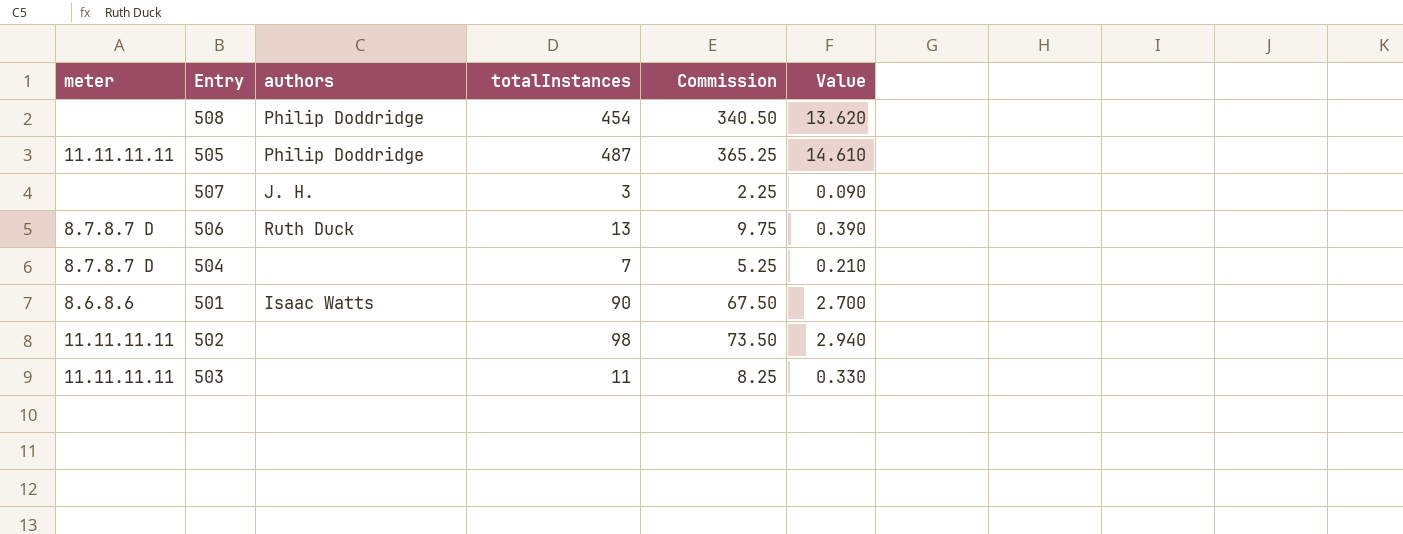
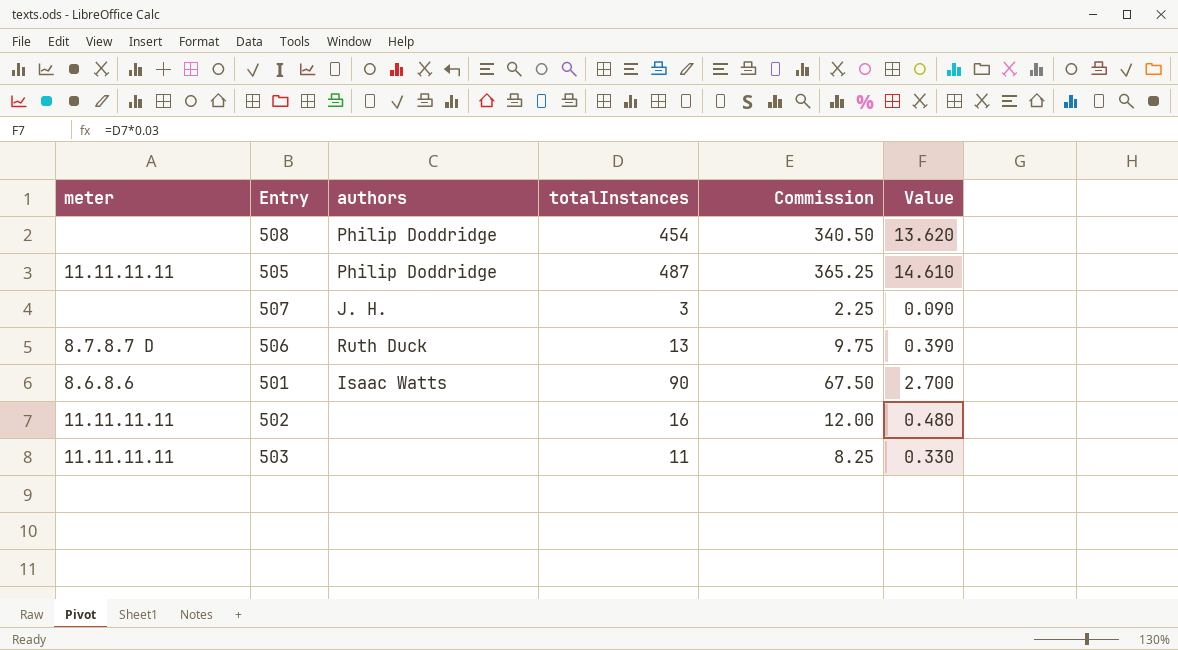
row 504: 8.7.8.7 D | none | 7 | 5.25 | 0.210 -> none
502 | totalInstances: 98 -> 16
502 | Commission: 73.50 -> 12.00
502 | Value: 2.940 -> 0.480

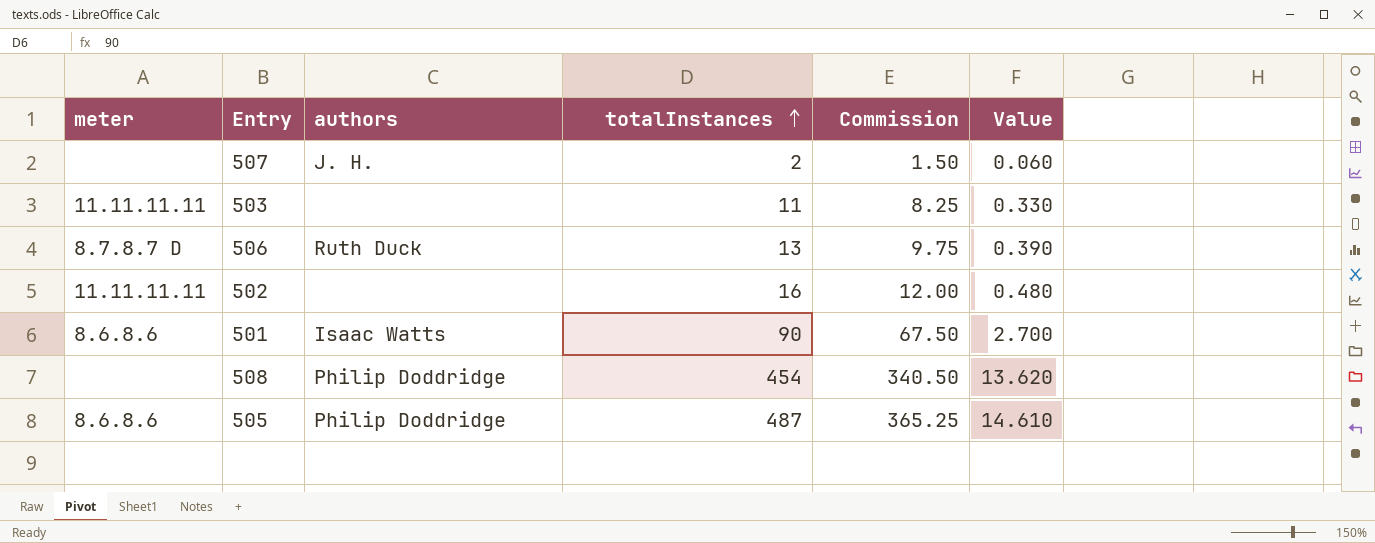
row order: none -> totalInstances ascending
507 | totalInstances: 3 -> 2
507 | Commission: 2.25 -> 1.50
507 | Value: 0.090 -> 0.060
505 | meter: 11.11.11.11 -> 8.6.8.6

